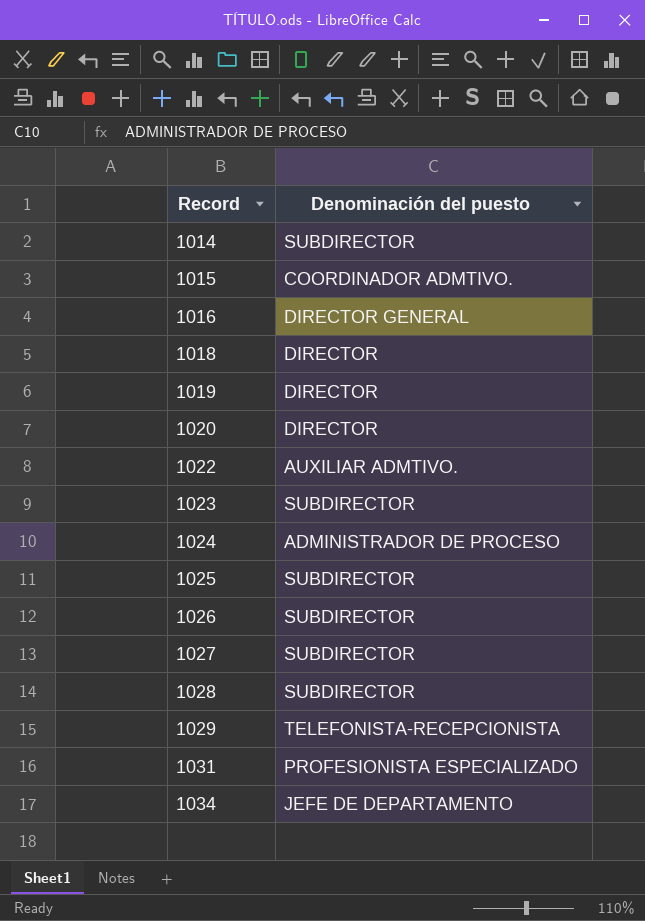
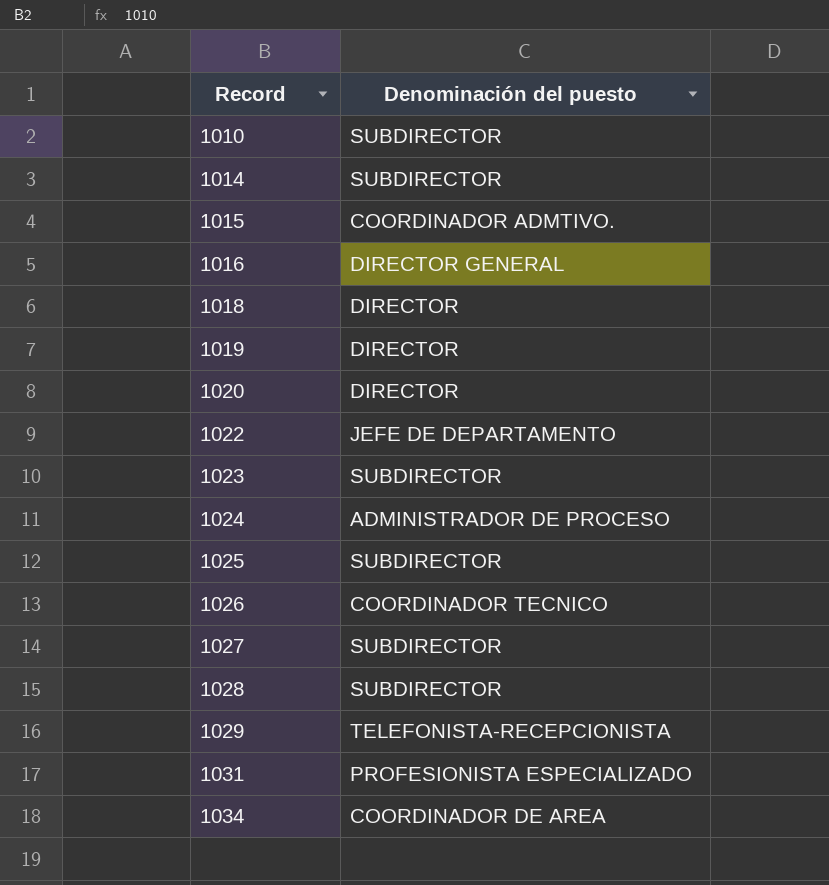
row 1010: none -> SUBDIRECTOR
1022 | Denominación del puesto: AUXILIAR ADMTIVO. -> JEFE DE DEPARTAMENTO
1026 | Denominación del puesto: SUBDIRECTOR -> COORDINADOR TECNICO
1034 | Denominación del puesto: JEFE DE DEPARTAMENTO -> COORDINADOR DE AREA

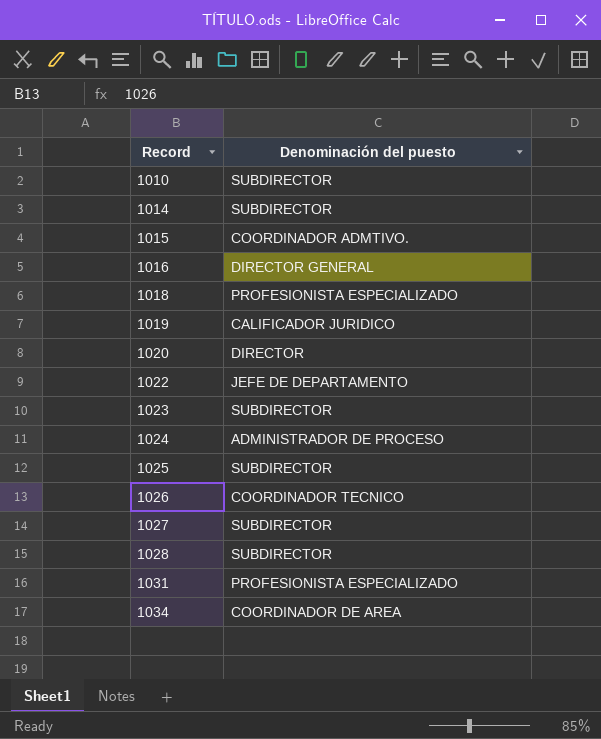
row 1029: TELEFONISTA-RECEPCIONISTA -> none
1018 | Denominación del puesto: DIRECTOR -> PROFESIONISTA ESPECIALIZADO
1019 | Denominación del puesto: DIRECTOR -> CALIFICADOR JURIDICO

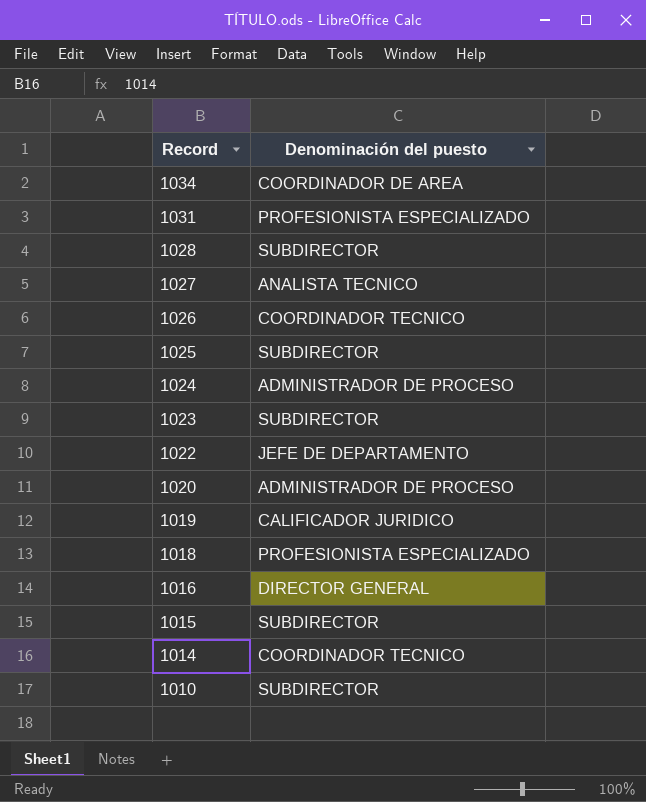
row order: Record ascending -> Record descending
1027 | Denominación del puesto: SUBDIRECTOR -> ANALISTA TECNICO
1020 | Denominación del puesto: DIRECTOR -> ADMINISTRADOR DE PROCESO
1015 | Denominación del puesto: COORDINADOR ADMTIVO. -> SUBDIRECTOR
1014 | Denominación del puesto: SUBDIRECTOR -> COORDINADOR TECNICO

